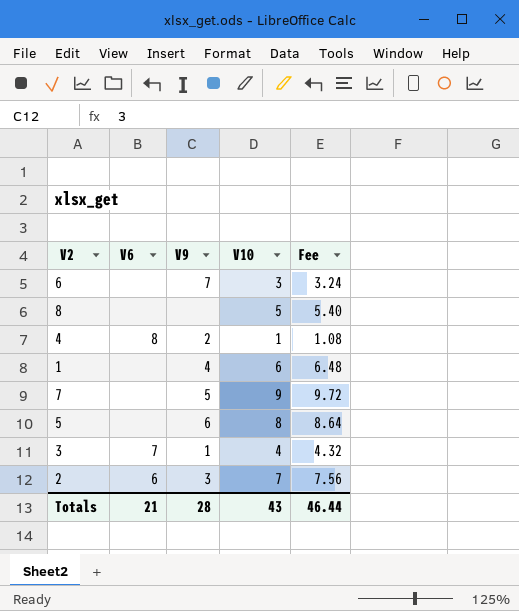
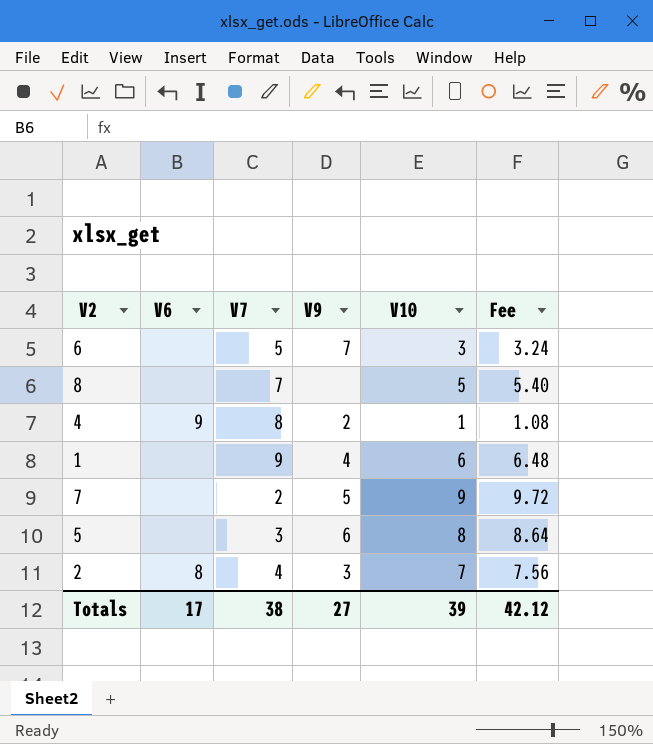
column V7 | position: none -> 3
row 3: 7 | 1 | 4 | 4.32 -> none
4 | V6: 8 -> 9
2 | V6: 6 -> 8
Totals | V6: 21 -> 17
Totals | V9: 28 -> 27
Totals | V10: 43 -> 39
Totals | Fee: 46.44 -> 42.12

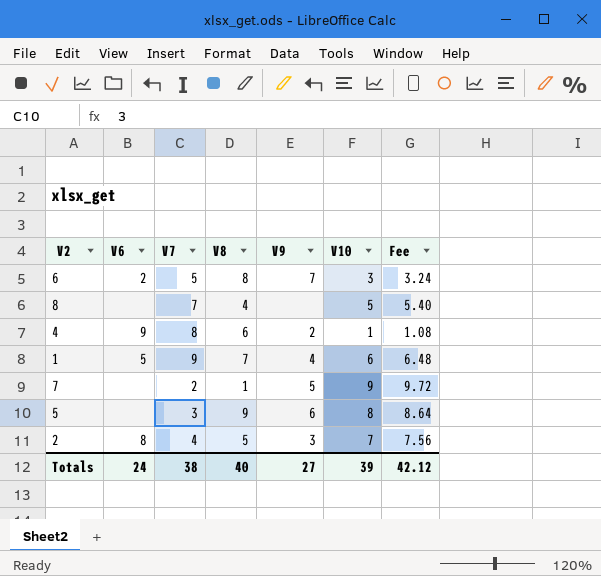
column V8 | position: none -> 4
6 | V6: none -> 2
1 | V6: none -> 5
Totals | V6: 17 -> 24

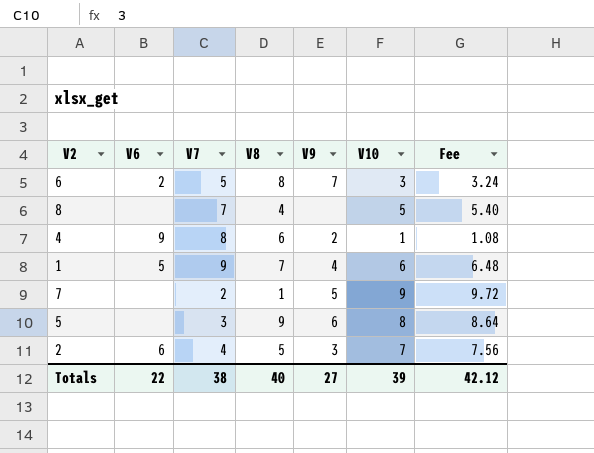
2 | V6: 8 -> 6
Totals | V6: 24 -> 22

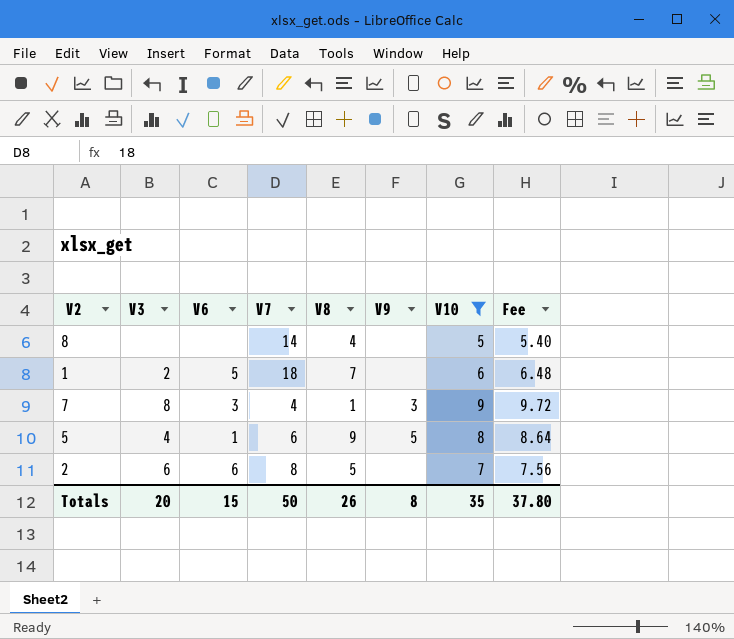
filter: none -> V10 >= 5
column V3 | position: none -> 2
8 | V7: 7 -> 14
1 | V7: 9 -> 18
1 | V9: 4 -> none
7 | V6: none -> 3
7 | V7: 2 -> 4
7 | V9: 5 -> 3
5 | V6: none -> 1
5 | V7: 3 -> 6
5 | V9: 6 -> 5
2 | V7: 4 -> 8
2 | V9: 3 -> none
Totals | V6: 22 -> 15
Totals | V7: 38 -> 50
Totals | V8: 40 -> 26
Totals | V9: 27 -> 8
Totals | V10: 39 -> 35
Totals | Fee: 42.12 -> 37.80

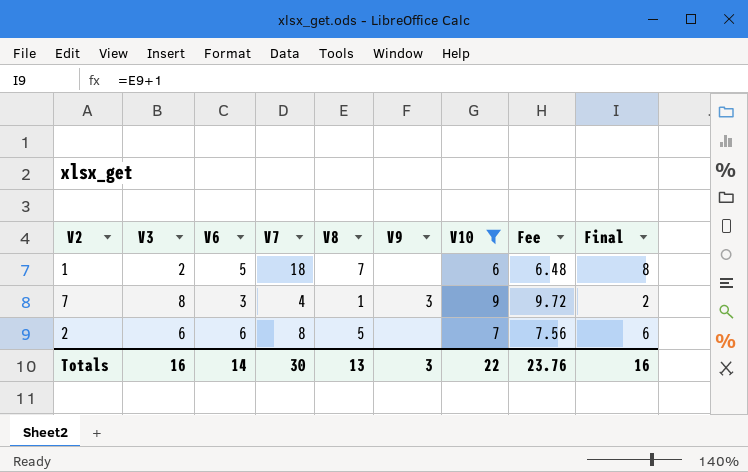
column Final | formula: none -> [V8] + 1
row 8: none | none | 14 | 4 | none | 5 | 5.40 -> none
row 5: 4 | 1 | 6 | 9 | 5 | 8 | 8.64 -> none
Totals | V3: 20 -> 16
Totals | V6: 15 -> 14
Totals | V7: 50 -> 30
Totals | V8: 26 -> 13
Totals | V9: 8 -> 3
Totals | V10: 35 -> 22
Totals | Fee: 37.80 -> 23.76

